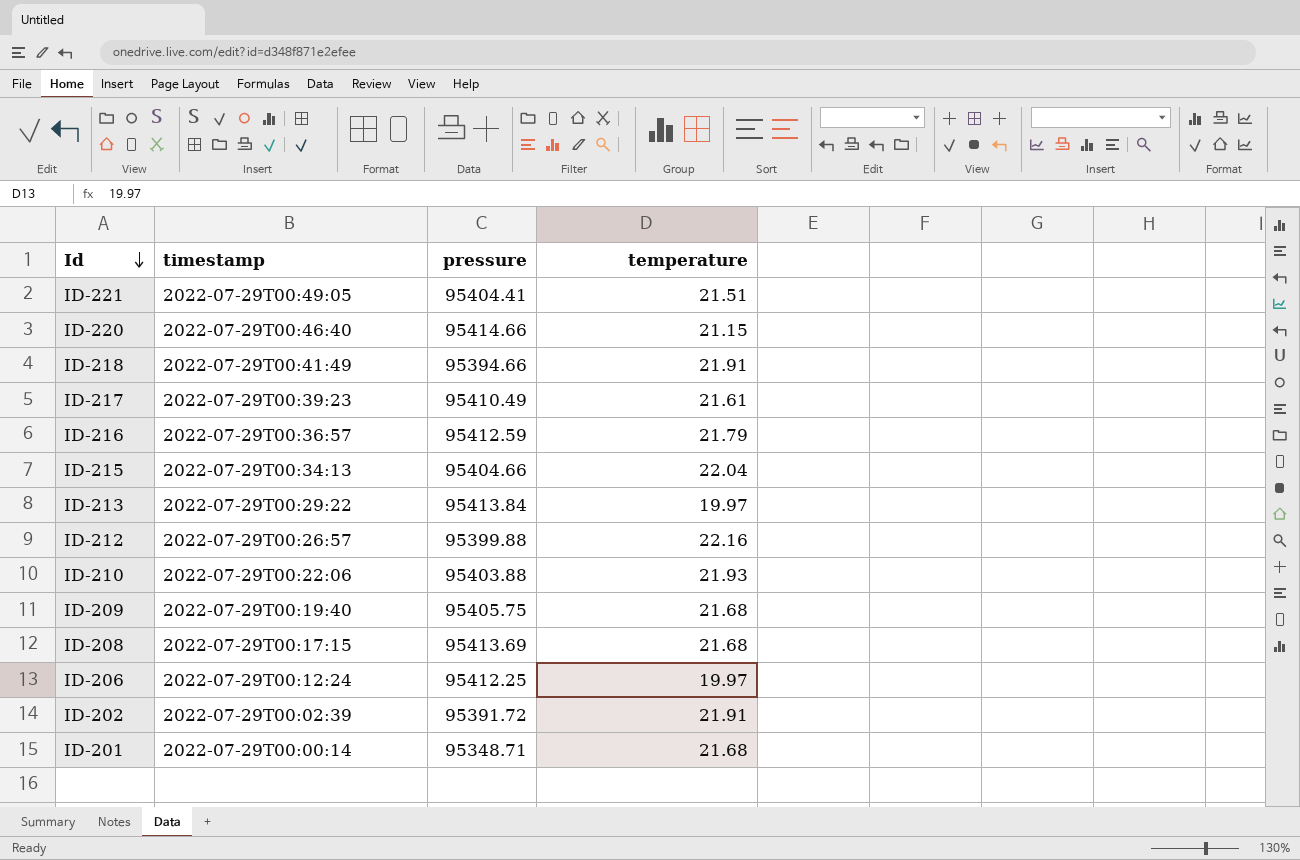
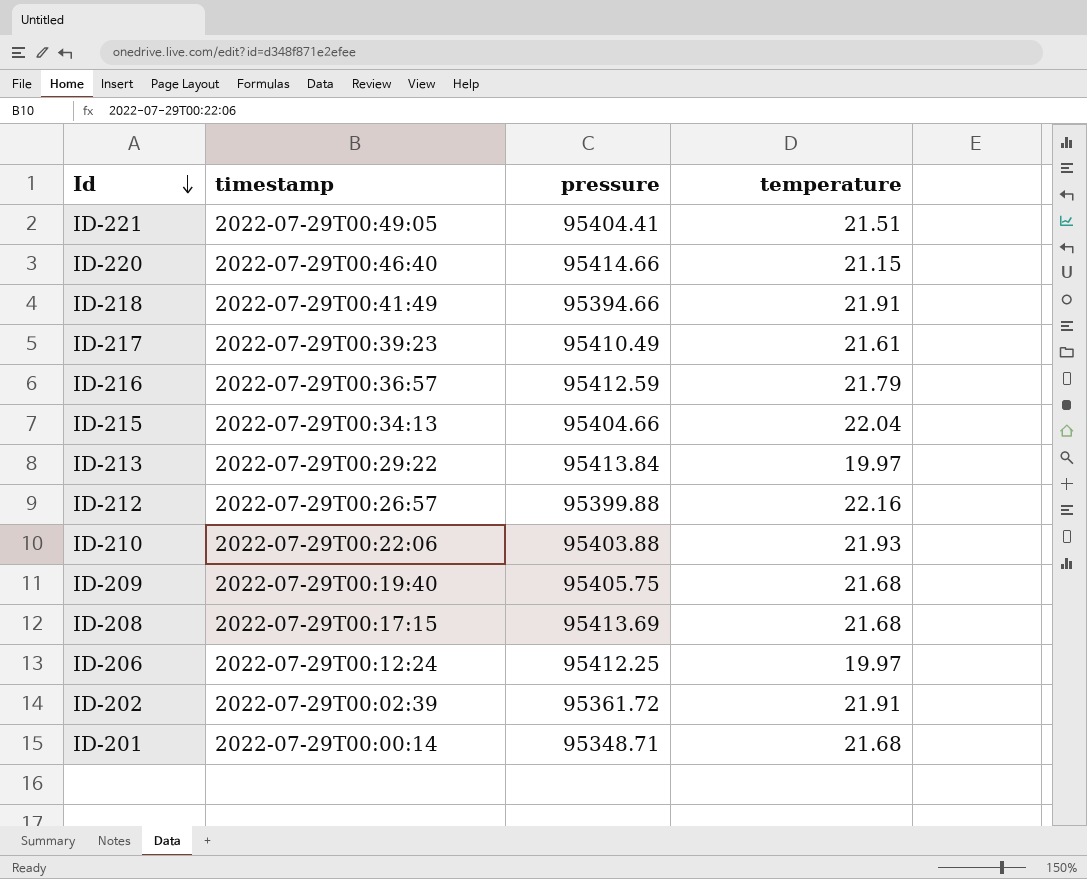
ID-202 | pressure: 95391.72 -> 95361.72

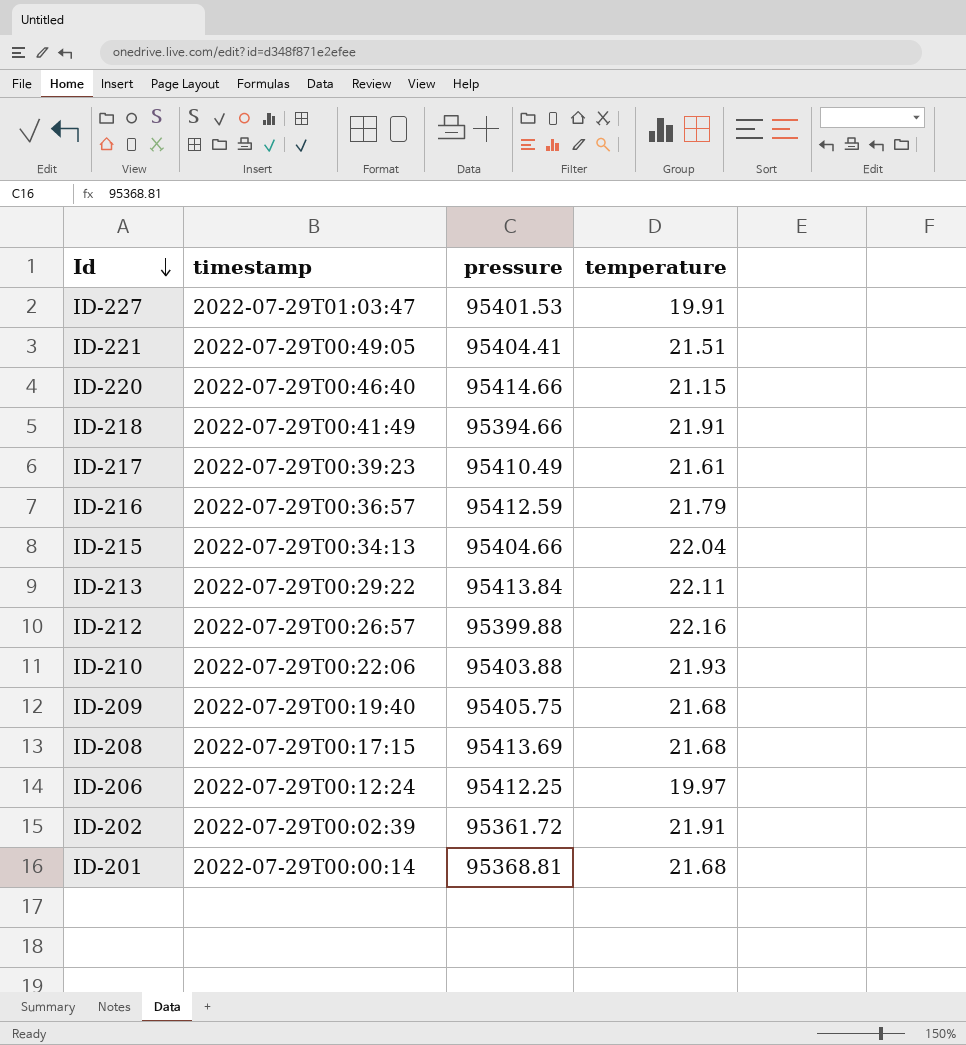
row ID-227: none -> 2022-07-29T01:03:47 | 95401.53 | 19.91
ID-213 | temperature: 19.97 -> 22.11
ID-201 | pressure: 95348.71 -> 95368.81

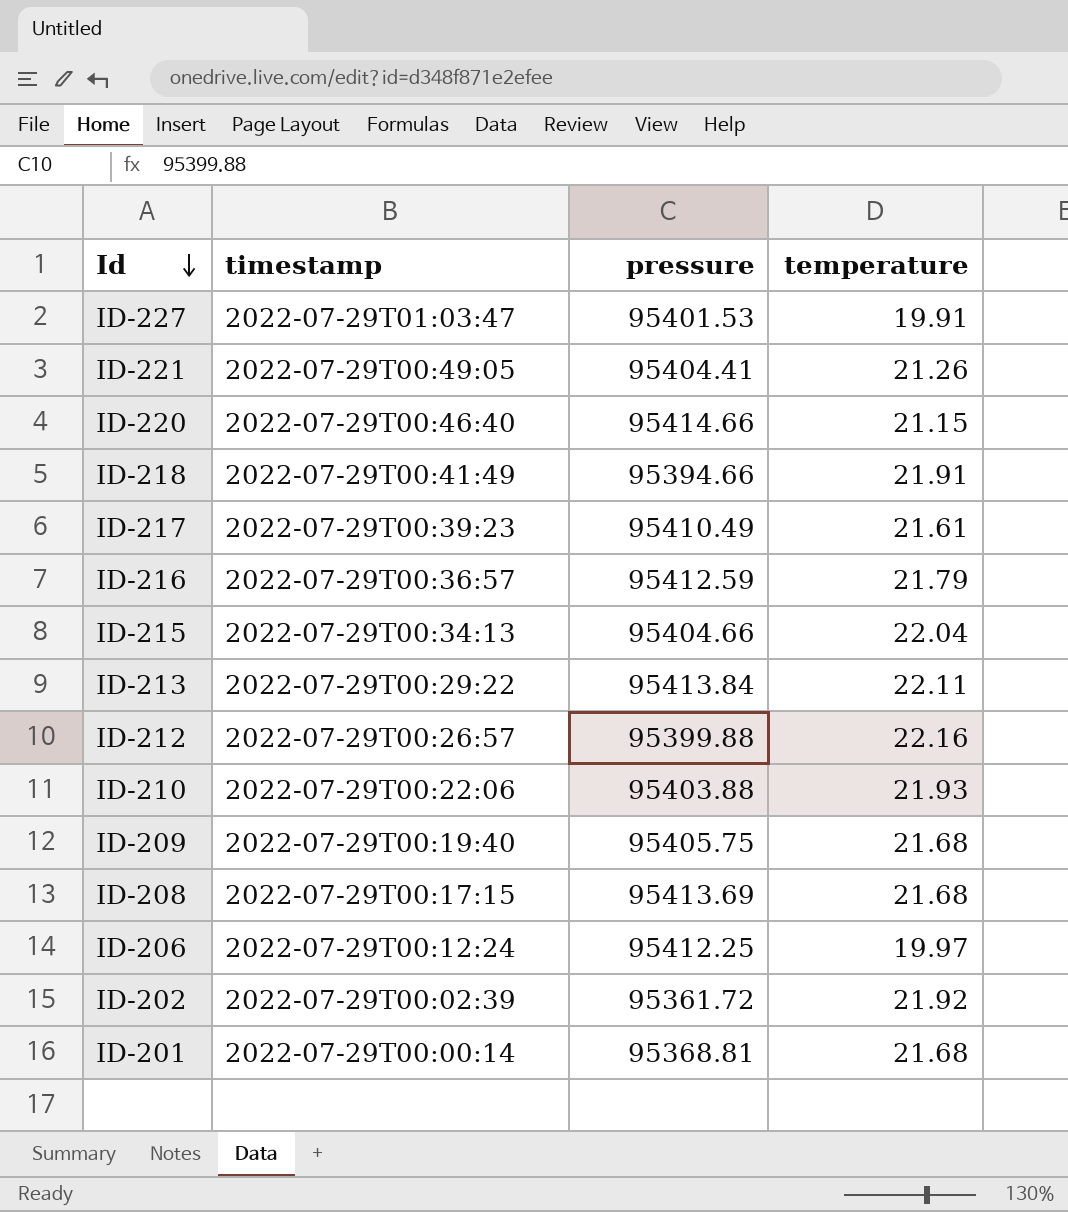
ID-221 | temperature: 21.51 -> 21.26
ID-202 | temperature: 21.91 -> 21.92

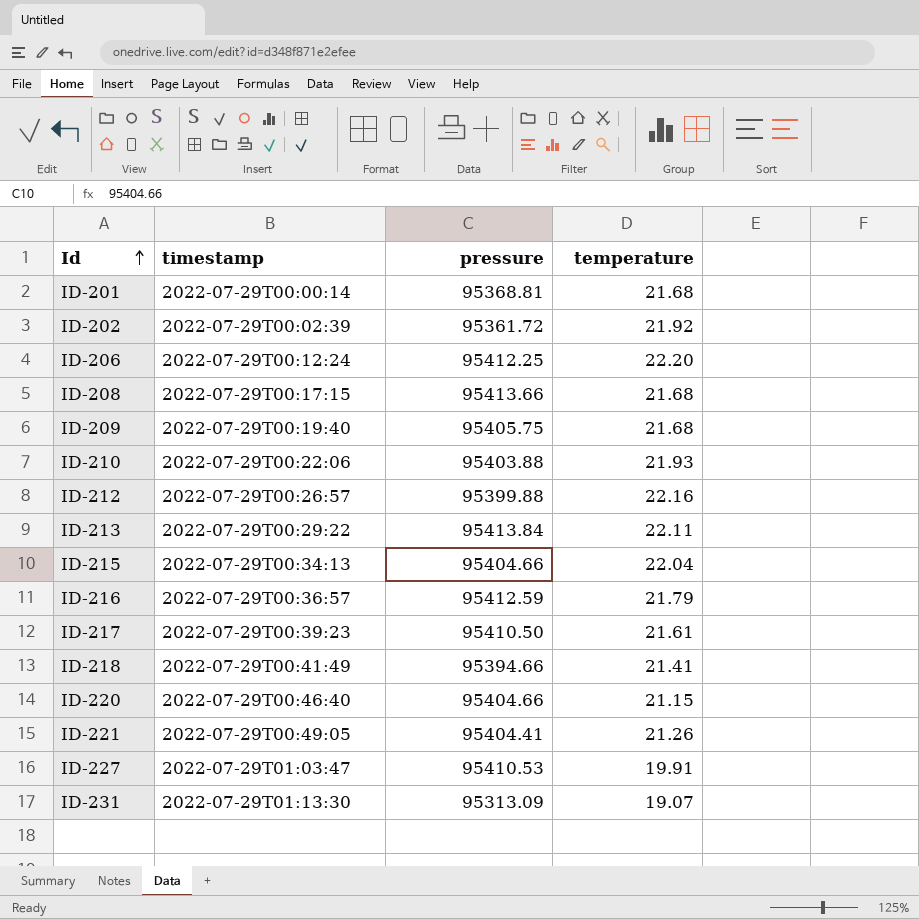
row order: Id descending -> Id ascending
ID-206 | temperature: 19.97 -> 22.20
ID-208 | pressure: 95413.69 -> 95413.66
ID-217 | pressure: 95410.49 -> 95410.50
ID-218 | temperature: 21.91 -> 21.41
ID-220 | pressure: 95414.66 -> 95404.66
ID-227 | pressure: 95401.53 -> 95410.53
row ID-231: none -> 2022-07-29T01:13:30 | 95313.09 | 19.07

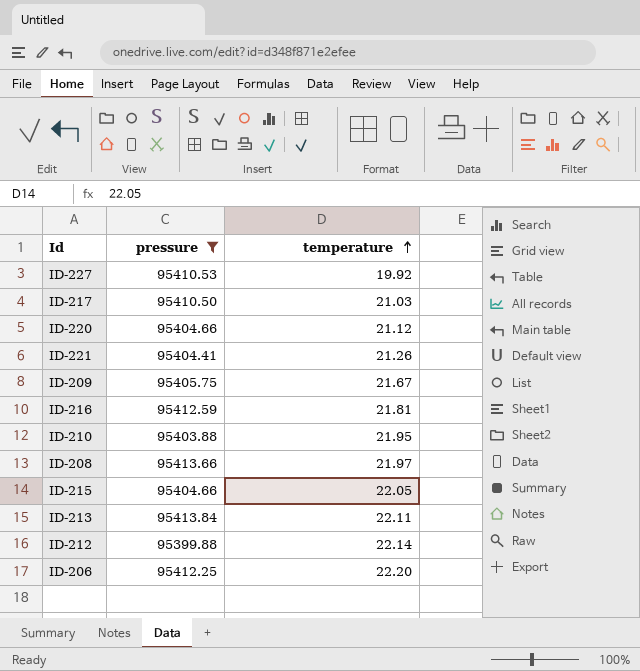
filter: none -> pressure >= 95399.88
row order: Id ascending -> temperature ascending
column timestamp | position: 2 -> none
ID-227 | temperature: 19.91 -> 19.92
ID-217 | temperature: 21.61 -> 21.03
ID-220 | temperature: 21.15 -> 21.12
ID-209 | temperature: 21.68 -> 21.67
ID-216 | temperature: 21.79 -> 21.81
ID-210 | temperature: 21.93 -> 21.95
ID-208 | temperature: 21.68 -> 21.97
ID-215 | temperature: 22.04 -> 22.05
ID-212 | temperature: 22.16 -> 22.14

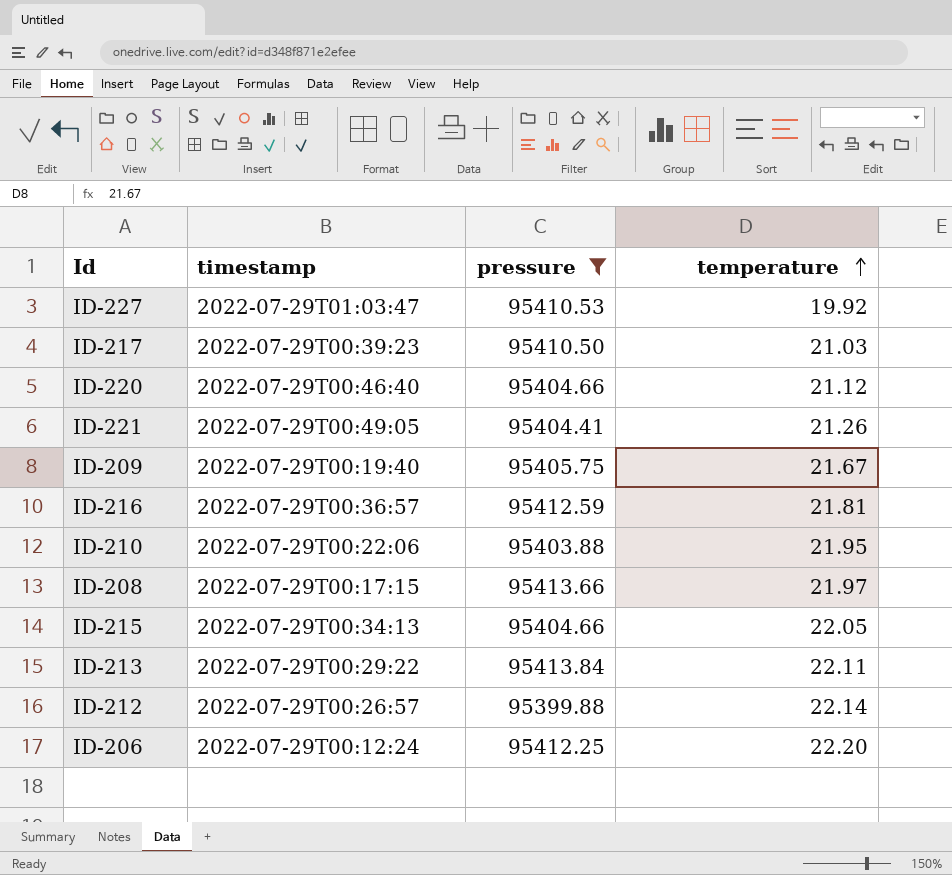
column timestamp | position: none -> 2

